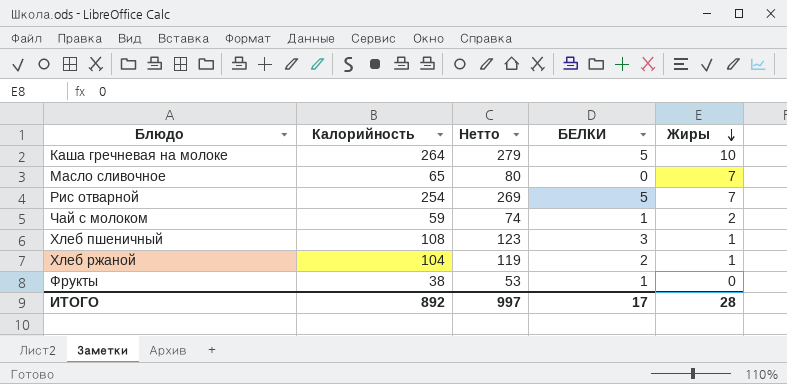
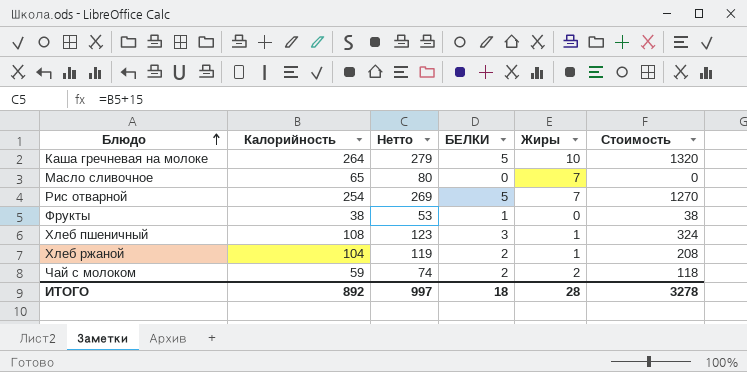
row order: Жиры descending -> Блюдо ascending
column Стоимость | formula: none -> [Калорийность] * [БЕЛКИ]
Чай с молоком | БЕЛКИ: 1 -> 2
ИТОГО | БЕЛКИ: 17 -> 18

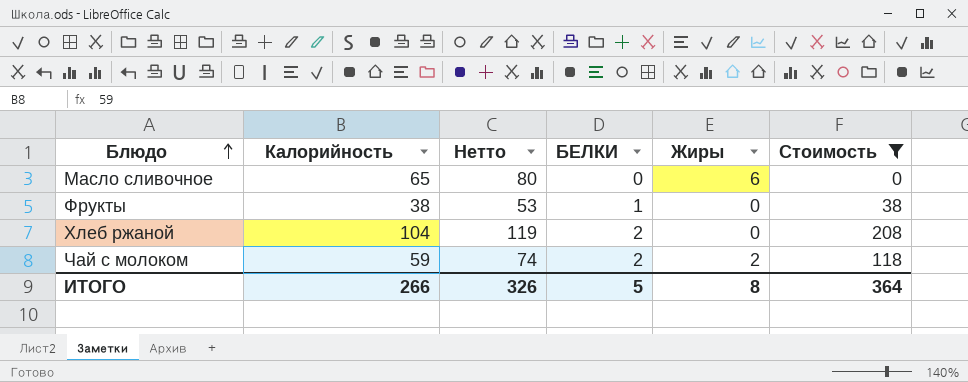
filter: none -> Стоимость <= 208
Масло сливочное | Жиры: 7 -> 6
Хлеб ржаной | Жиры: 1 -> 0
ИТОГО | Калорийность: 892 -> 266
ИТОГО | Нетто: 997 -> 326
ИТОГО | БЕЛКИ: 18 -> 5
ИТОГО | Жиры: 28 -> 8
ИТОГО | Стоимость: 3278 -> 364

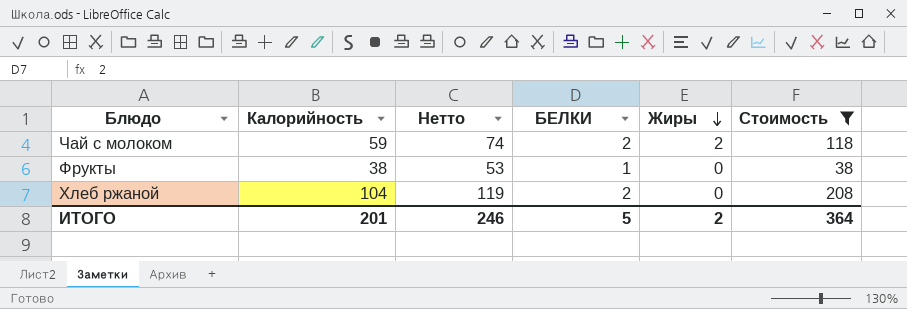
row order: Блюдо ascending -> Жиры descending
row Масло сливочное: 65 | 80 | 0 | 6 | 0 -> none
ИТОГО | Калорийность: 266 -> 201
ИТОГО | Нетто: 326 -> 246
ИТОГО | Жиры: 8 -> 2

